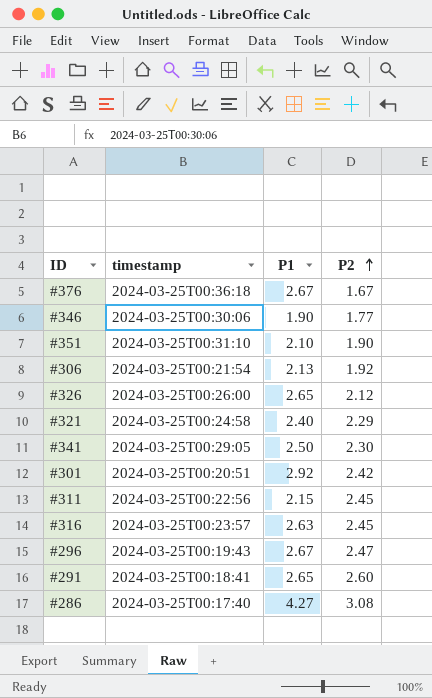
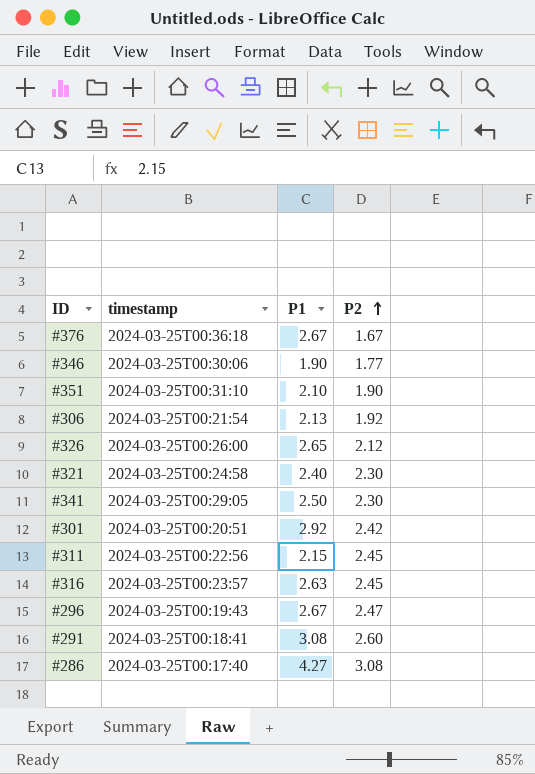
#321 | P2: 2.29 -> 2.30
#291 | P1: 2.65 -> 3.08

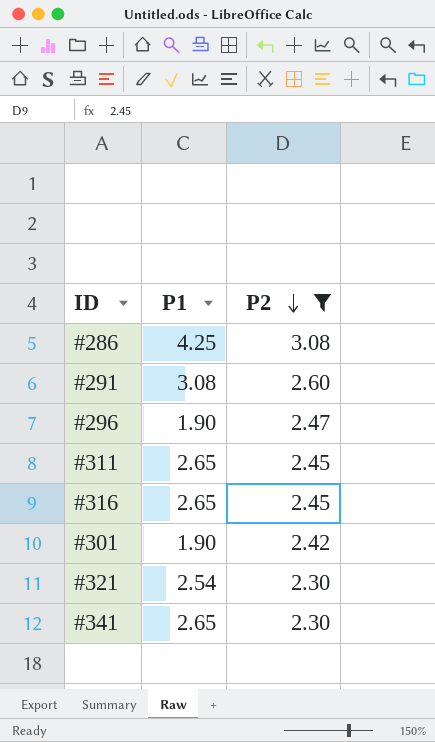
filter: none -> P2 >= 2.30
row order: P2 ascending -> P2 descending
column timestamp | position: 2 -> none
#286 | P1: 4.27 -> 4.25
#296 | P1: 2.67 -> 1.90
#311 | P1: 2.15 -> 2.65
#316 | P1: 2.63 -> 2.65
#301 | P1: 2.92 -> 1.90
#321 | P1: 2.40 -> 2.54
#341 | P1: 2.50 -> 2.65

